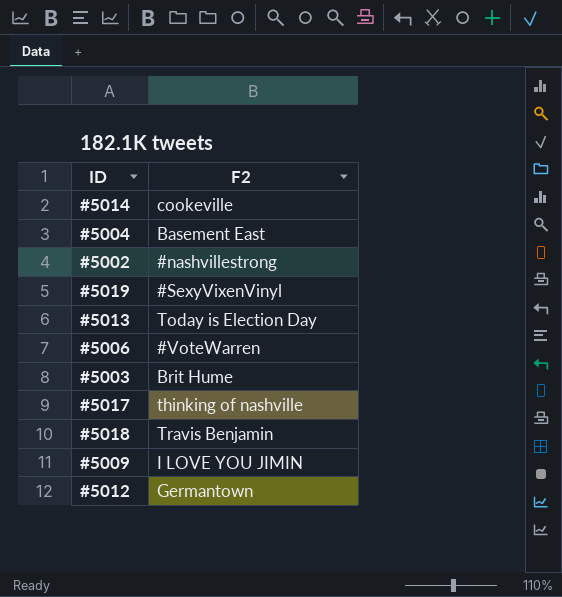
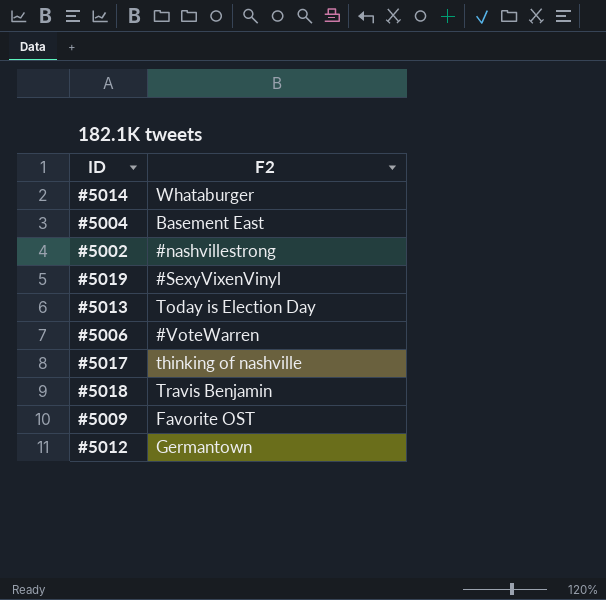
row #5003: Brit Hume -> none
#5014 | F2: cookeville -> Whataburger
#5009 | F2: I LOVE YOU JIMIN -> Favorite OST

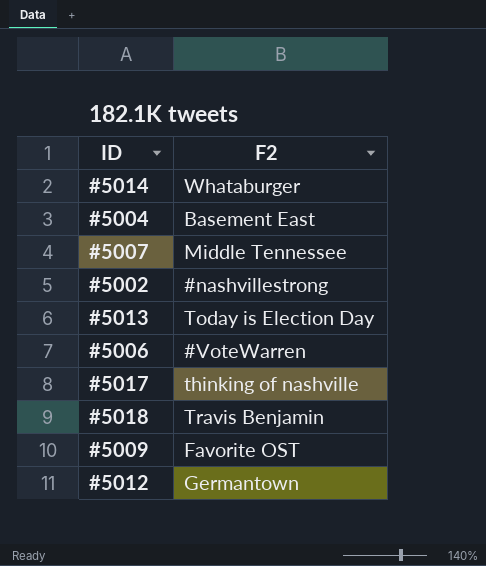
row #5019: #SexyVixenVinyl -> none
row #5007: none -> Middle Tennessee

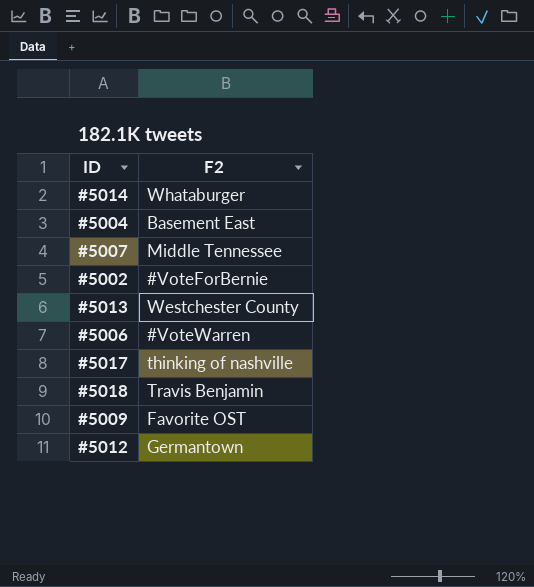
#5002 | F2: #nashvillestrong -> #VoteForBernie
#5013 | F2: Today is Election Day -> Westchester County

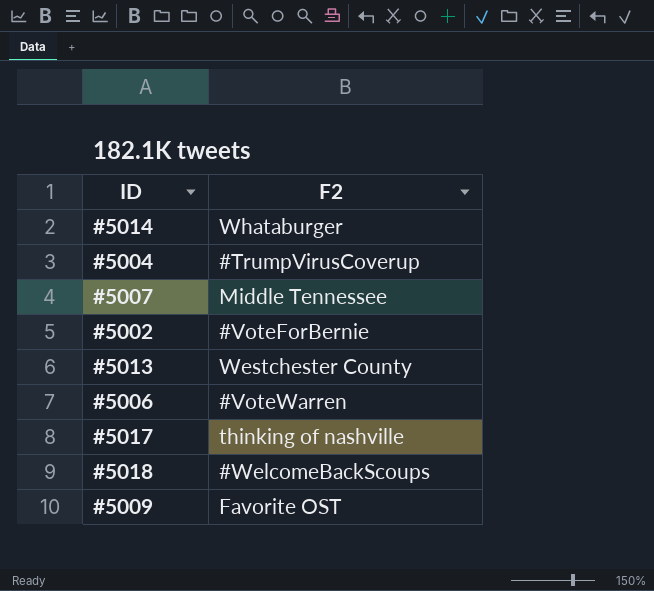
row #5012: Germantown -> none
#5004 | F2: Basement East -> #TrumpVirusCoverup
#5018 | F2: Travis Benjamin -> #WelcomeBackScoups

